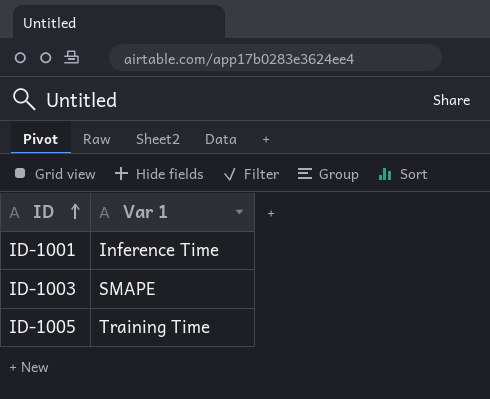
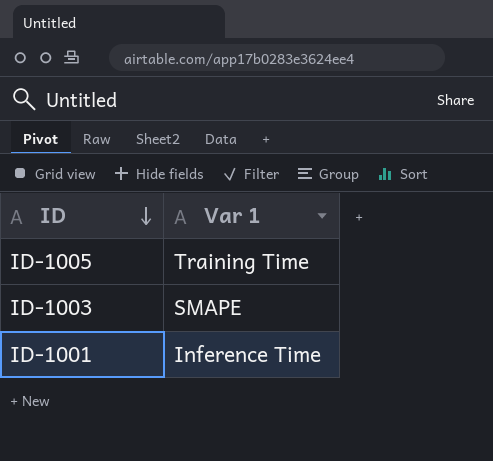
row order: ID ascending -> ID descending

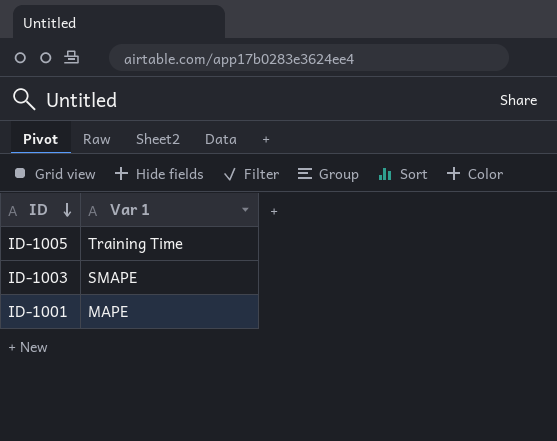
ID-1001 | Var 1: Inference Time -> MAPE

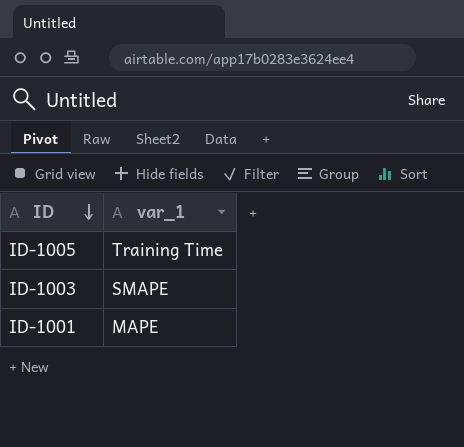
column name: Var 1 -> var_1

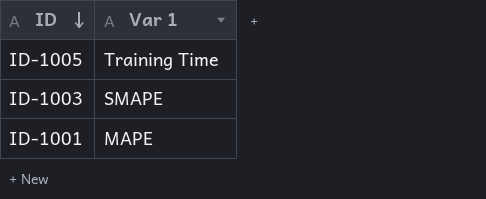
column name: var_1 -> Var 1

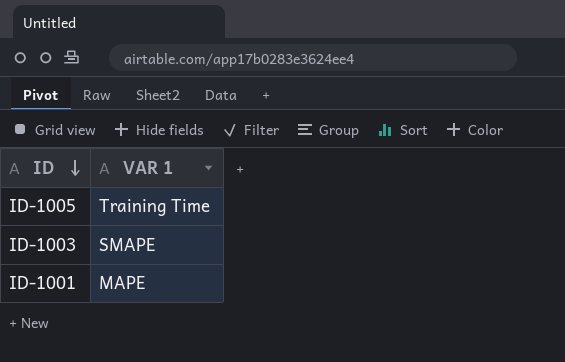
column name: Var 1 -> VAR 1

